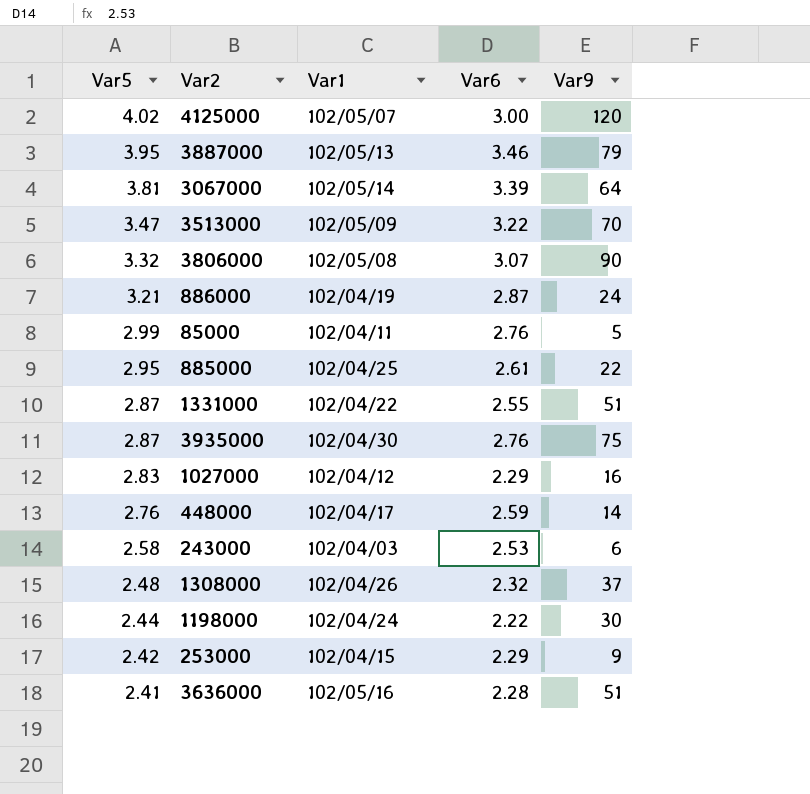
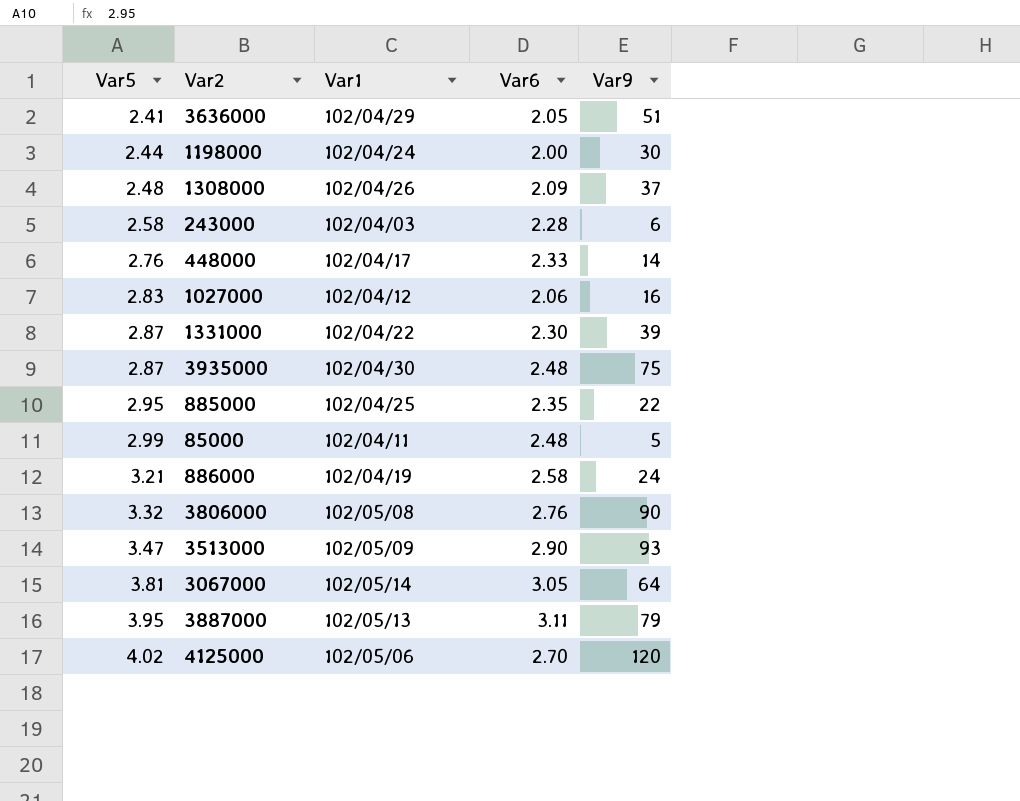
row order: Var5 descending -> Var5 ascending
row 253000: 2.42 | 102/04/15 | 2.29 | 9 -> none
3636000 | Var1: 102/05/16 -> 102/04/29
3636000 | Var6: 2.28 -> 2.05
1198000 | Var6: 2.22 -> 2.00
1308000 | Var6: 2.32 -> 2.09
243000 | Var6: 2.53 -> 2.28
448000 | Var6: 2.59 -> 2.33
1027000 | Var6: 2.29 -> 2.06
1331000 | Var6: 2.55 -> 2.30
1331000 | Var9: 51 -> 39
3935000 | Var6: 2.76 -> 2.48
885000 | Var6: 2.61 -> 2.35
85000 | Var6: 2.76 -> 2.48
886000 | Var6: 2.87 -> 2.58
3806000 | Var6: 3.07 -> 2.76
3513000 | Var6: 3.22 -> 2.90
3513000 | Var9: 70 -> 93
3067000 | Var6: 3.39 -> 3.05
3887000 | Var6: 3.46 -> 3.11
4125000 | Var1: 102/05/07 -> 102/05/06
4125000 | Var6: 3.00 -> 2.70

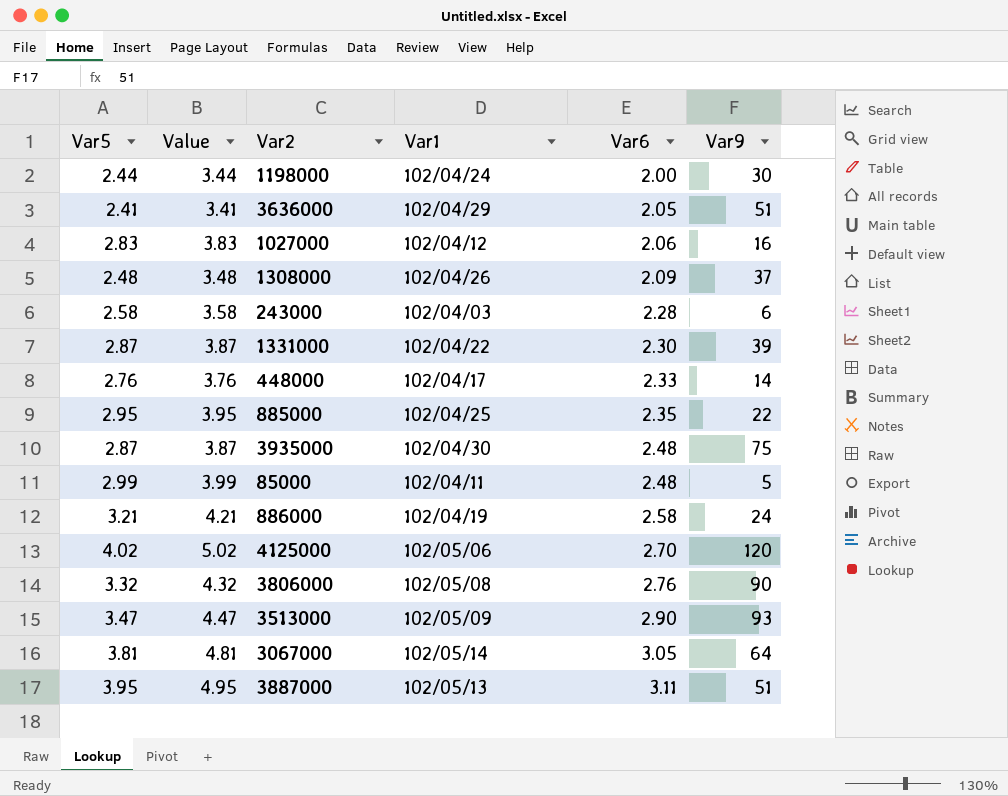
row order: Var5 ascending -> Var6 ascending
column Value | formula: none -> [Var5] + 1
3887000 | Var9: 79 -> 51

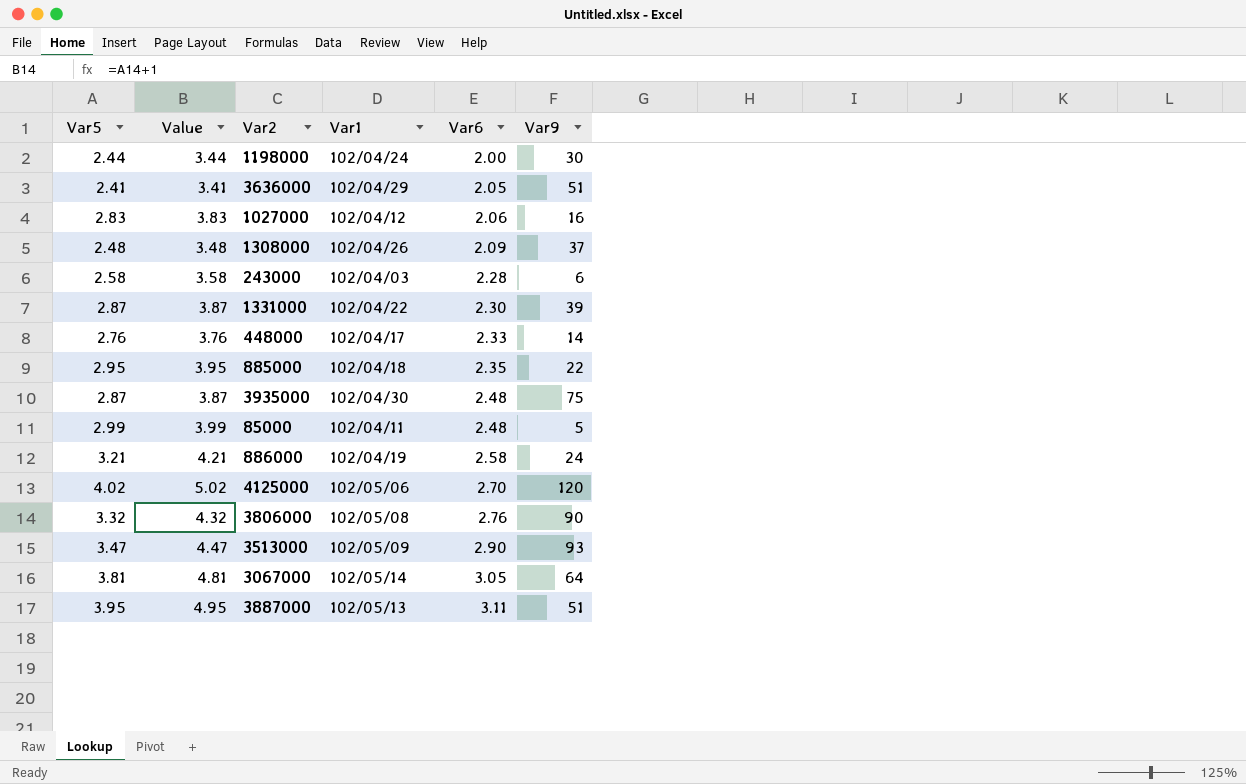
885000 | Var1: 102/04/25 -> 102/04/18

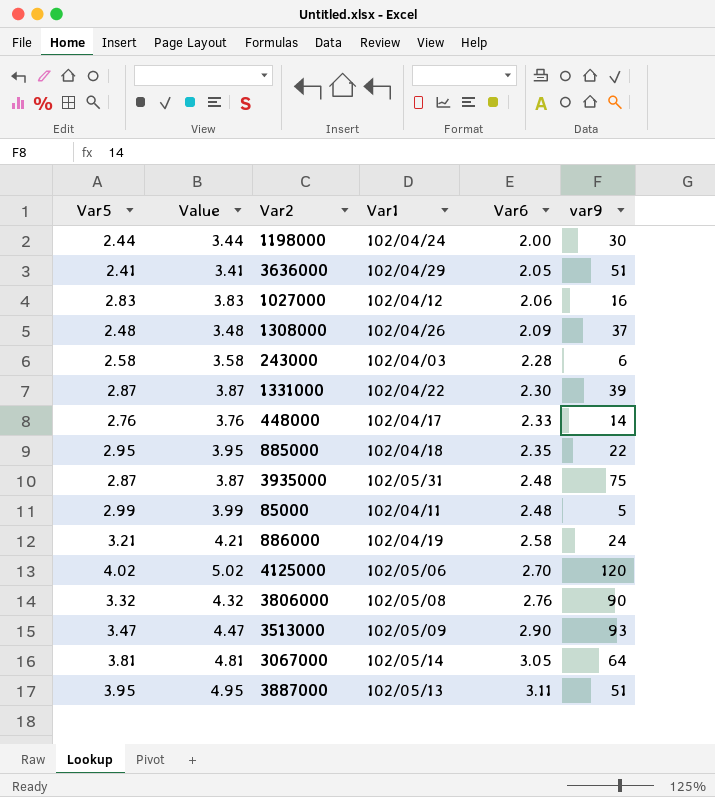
column name: Var9 -> var9
3935000 | Var1: 102/04/30 -> 102/05/31

